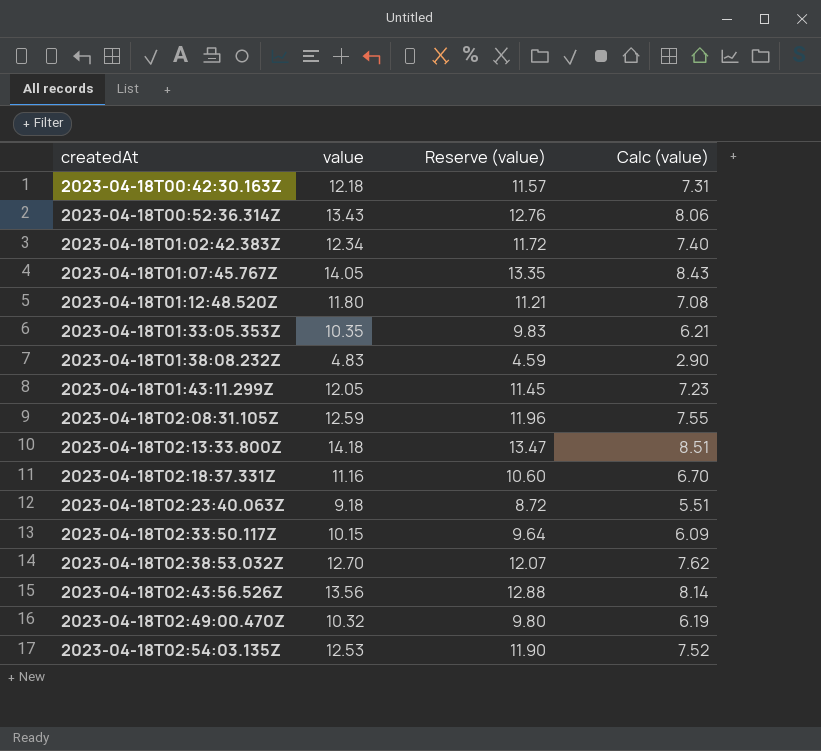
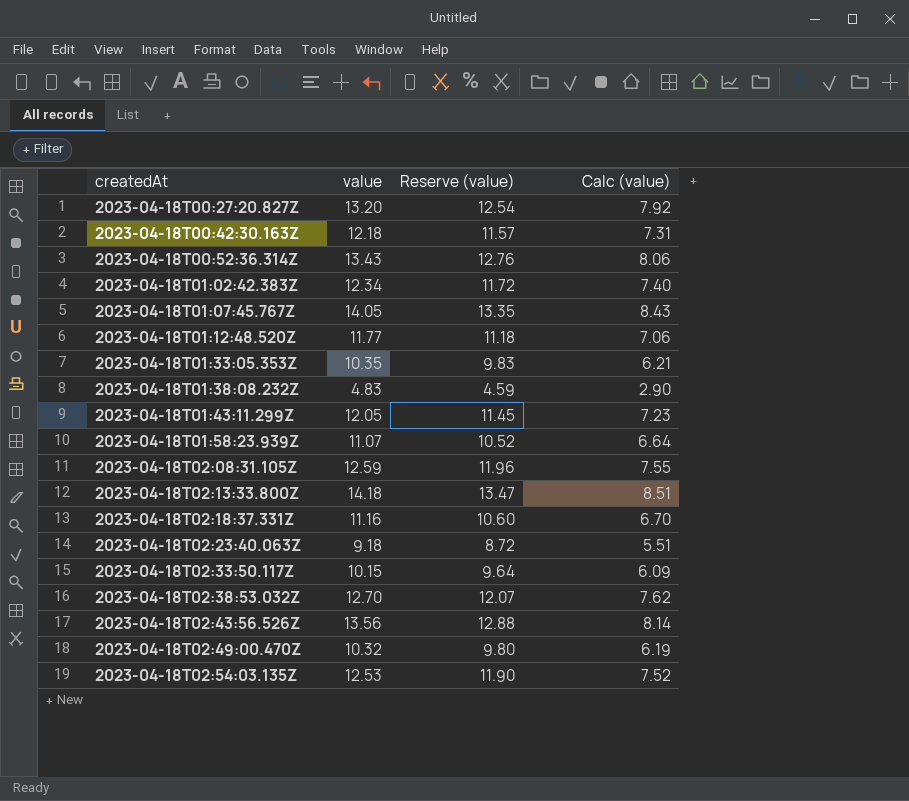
row 2023-04-18T00:27:20.827Z: none -> 13.20 | 12.54 | 7.92
2023-04-18T01:12:48.520Z | value: 11.80 -> 11.77
2023-04-18T01:12:48.520Z | Reserve (value): 11.21 -> 11.18
2023-04-18T01:12:48.520Z | Calc (value): 7.08 -> 7.06
row 2023-04-18T01:58:23.939Z: none -> 11.07 | 10.52 | 6.64

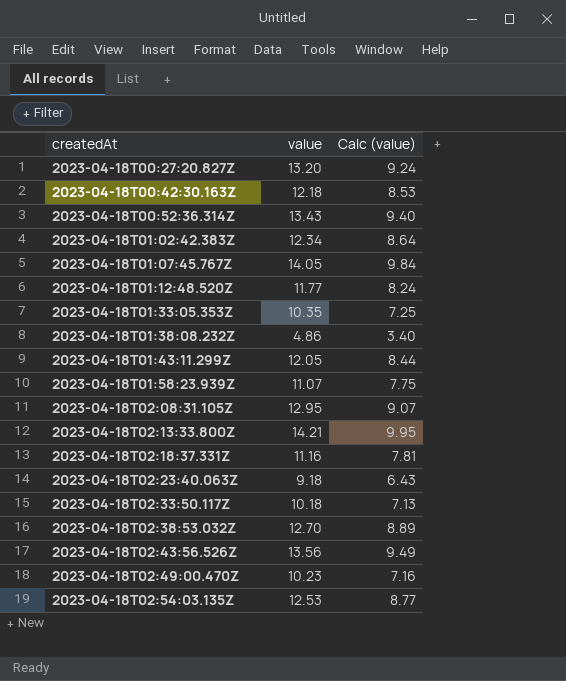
column Reserve (value) | formula: [value] * 0.95 -> none
column Calc (value) | formula: [value] * 0.6 -> [value] * 0.7
2023-04-18T01:38:08.232Z | value: 4.83 -> 4.86
2023-04-18T02:08:31.105Z | value: 12.59 -> 12.95
2023-04-18T02:13:33.800Z | value: 14.18 -> 14.21
2023-04-18T02:33:50.117Z | value: 10.15 -> 10.18
2023-04-18T02:49:00.470Z | value: 10.32 -> 10.23

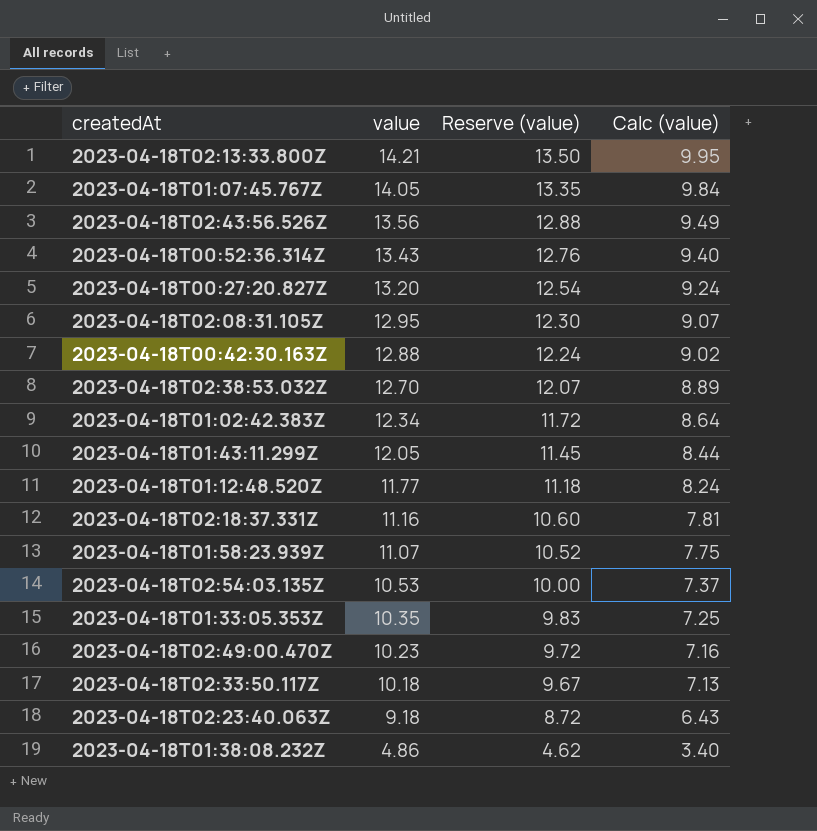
row order: createdAt ascending -> value descending
column Reserve (value) | formula: none -> [value] * 0.95
2023-04-18T00:42:30.163Z | value: 12.18 -> 12.88
2023-04-18T00:42:30.163Z | Calc (value): 8.53 -> 9.02
2023-04-18T02:54:03.135Z | value: 12.53 -> 10.53
2023-04-18T02:54:03.135Z | Calc (value): 8.77 -> 7.37

